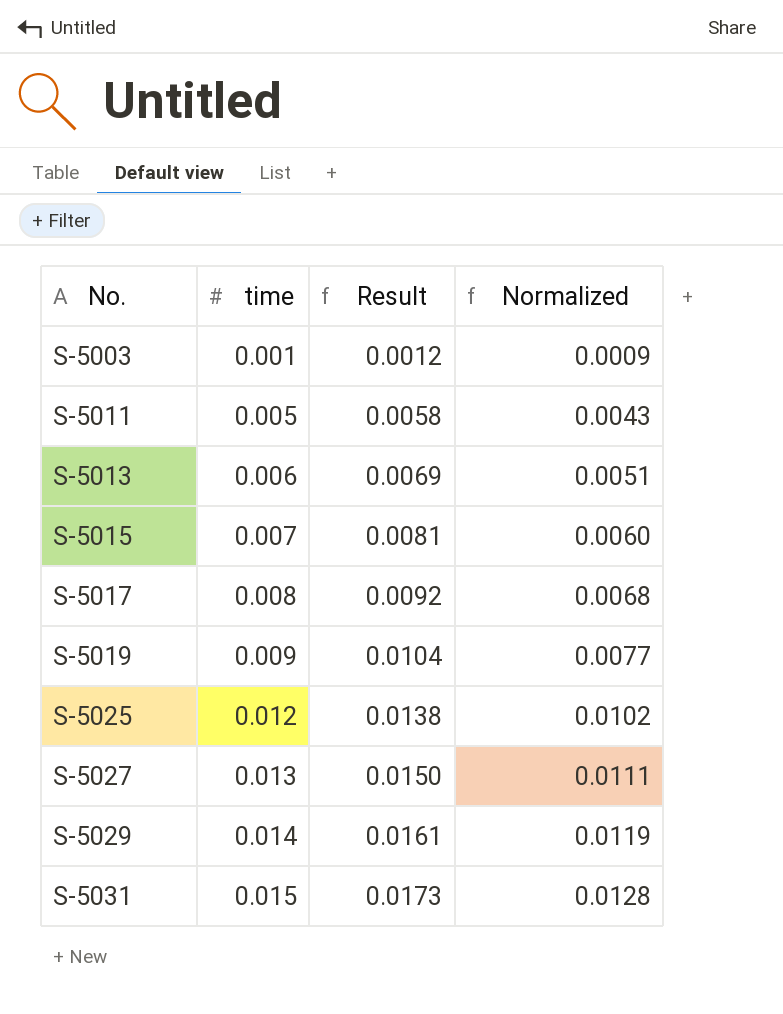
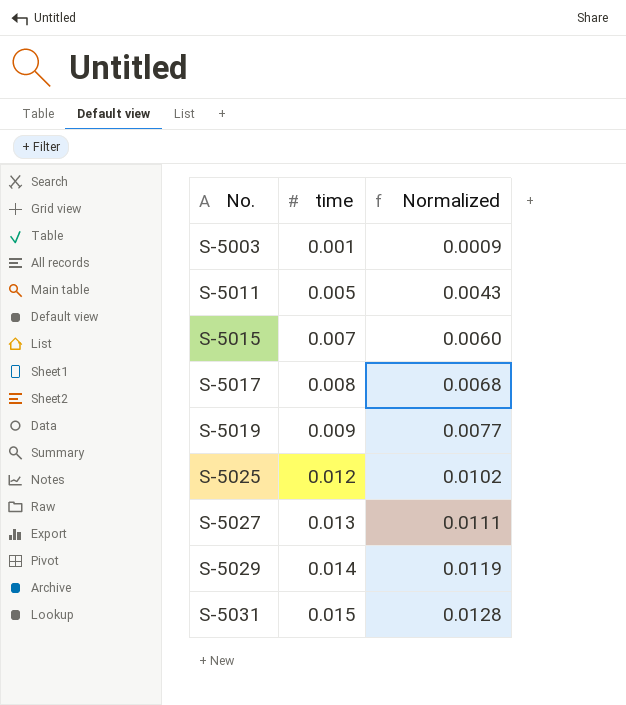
column Result | formula: [time] * 1.15 -> none
row S-5013: 0.006 | 0.0069 | 0.0051 -> none

